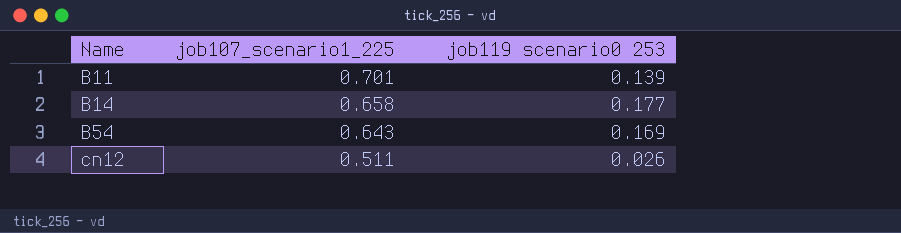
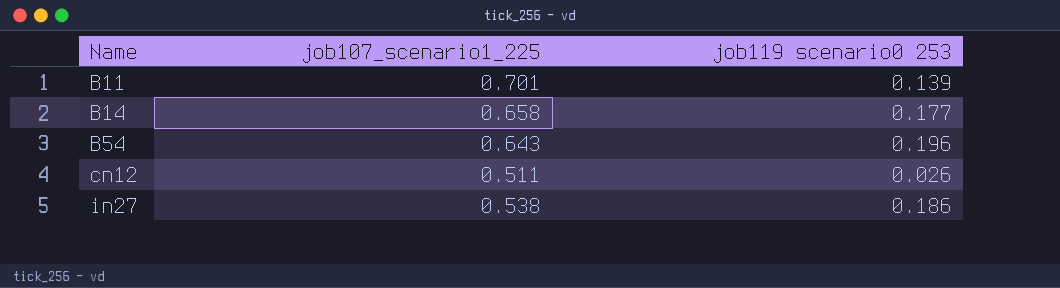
B54 | job119 scenario0 253: 0.169 -> 0.196
row in27: none -> 0.538 | 0.186

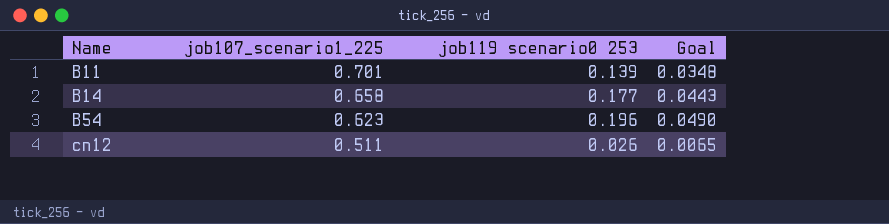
column Goal | formula: none -> [job119 scenario0 253] * 0.25
row in27: 0.538 | 0.186 -> none
B54 | job107_scenario1_225: 0.643 -> 0.623

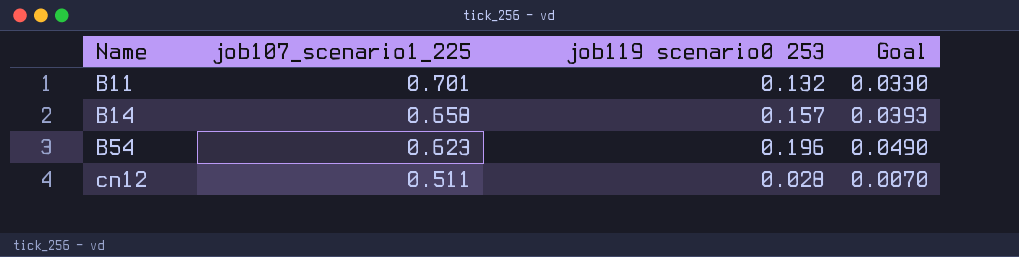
B11 | job119 scenario0 253: 0.139 -> 0.132
B11 | Goal: 0.0348 -> 0.0330
B14 | job119 scenario0 253: 0.177 -> 0.157
B14 | Goal: 0.0443 -> 0.0393
cn12 | job119 scenario0 253: 0.026 -> 0.028
cn12 | Goal: 0.0065 -> 0.0070

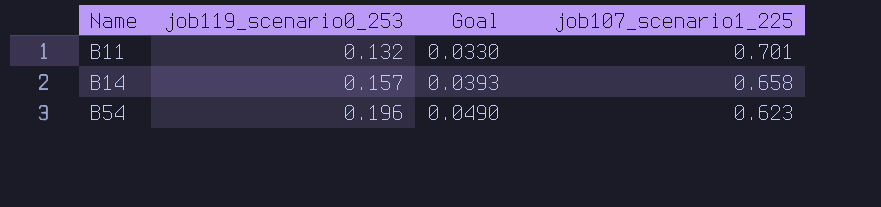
column name: job119 scenario0 253 -> job119_scenario0_253
column job107_scenario1_225 | position: 2 -> 4
row cn12: 0.511 | 0.028 | 0.0070 -> none

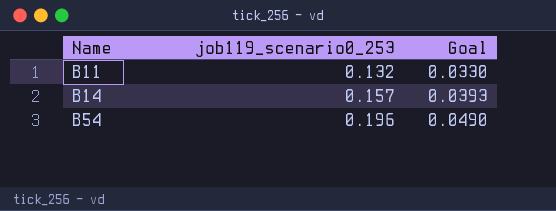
column job107_scenario1_225 | position: 4 -> none

